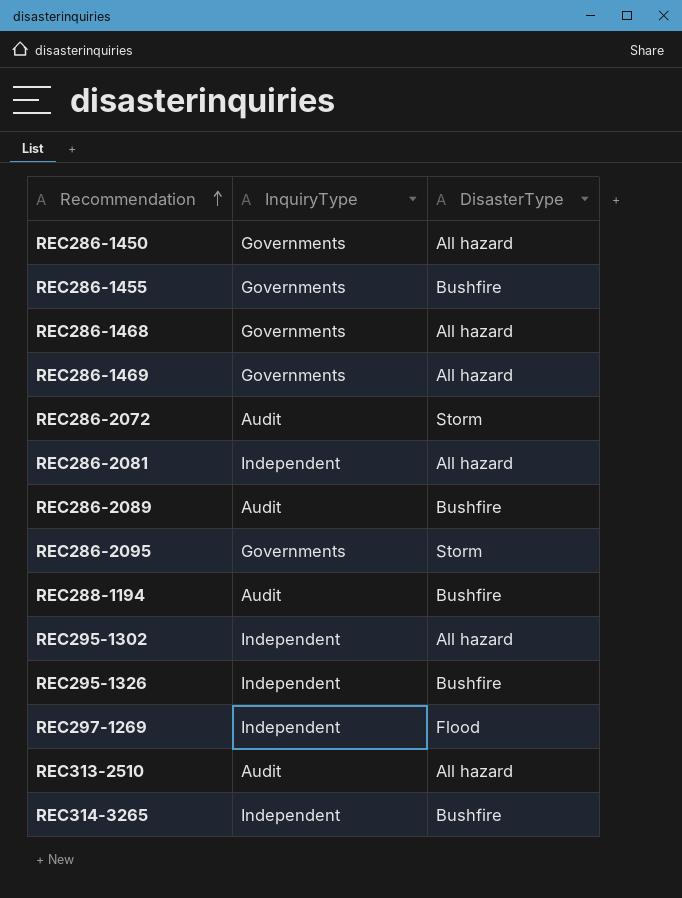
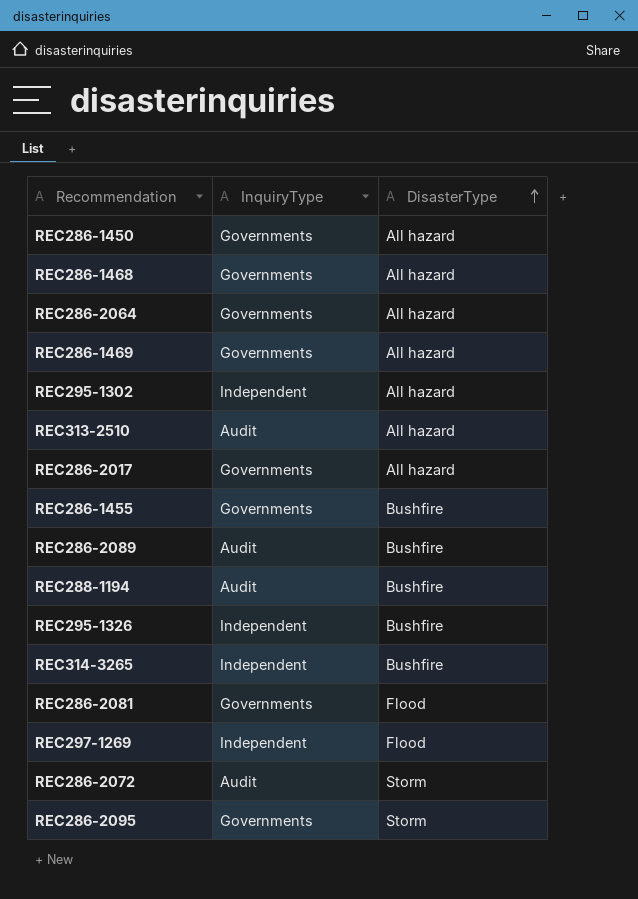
row order: Recommendation ascending -> DisasterType ascending
row REC286-2064: none -> Governments | All hazard
row REC286-2017: none -> Governments | All hazard
REC286-2081 | InquiryType: Independent -> Governments
REC286-2081 | DisasterType: All hazard -> Flood

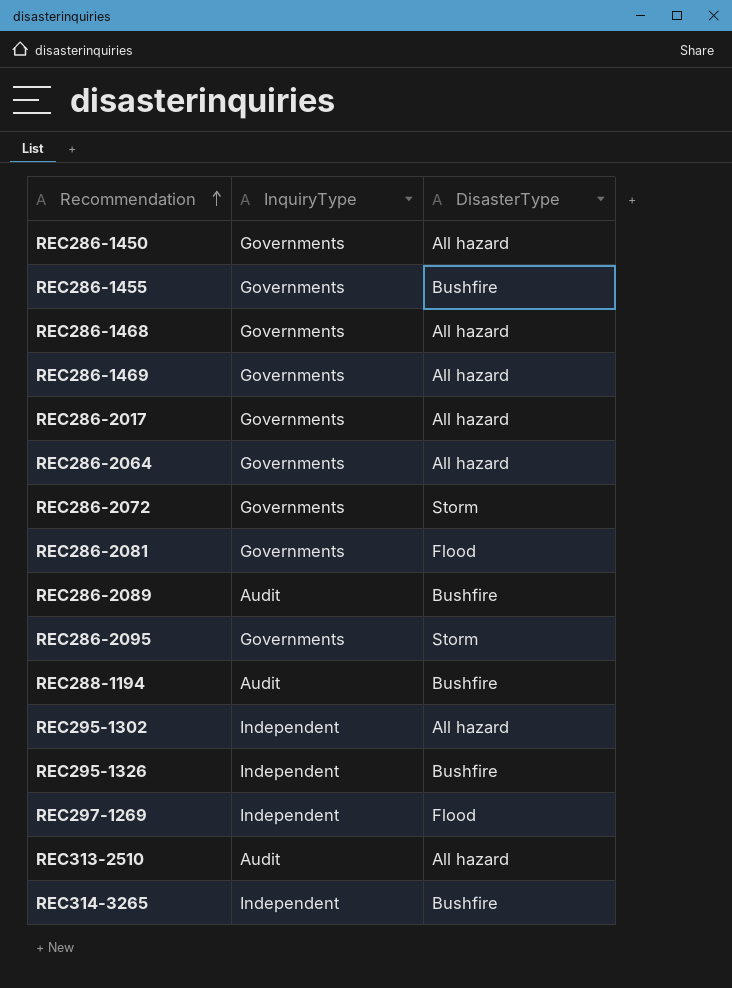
row order: DisasterType ascending -> Recommendation ascending
REC286-2072 | InquiryType: Audit -> Governments

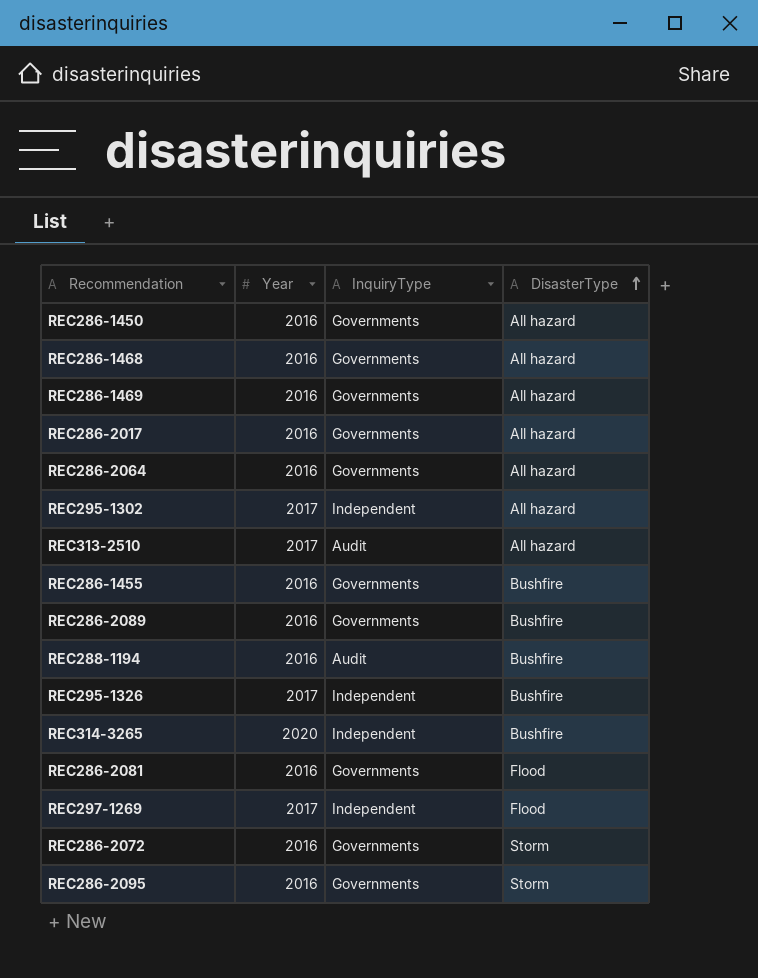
row order: Recommendation ascending -> DisasterType ascending
column Year | position: none -> 2
REC286-2089 | InquiryType: Audit -> Governments

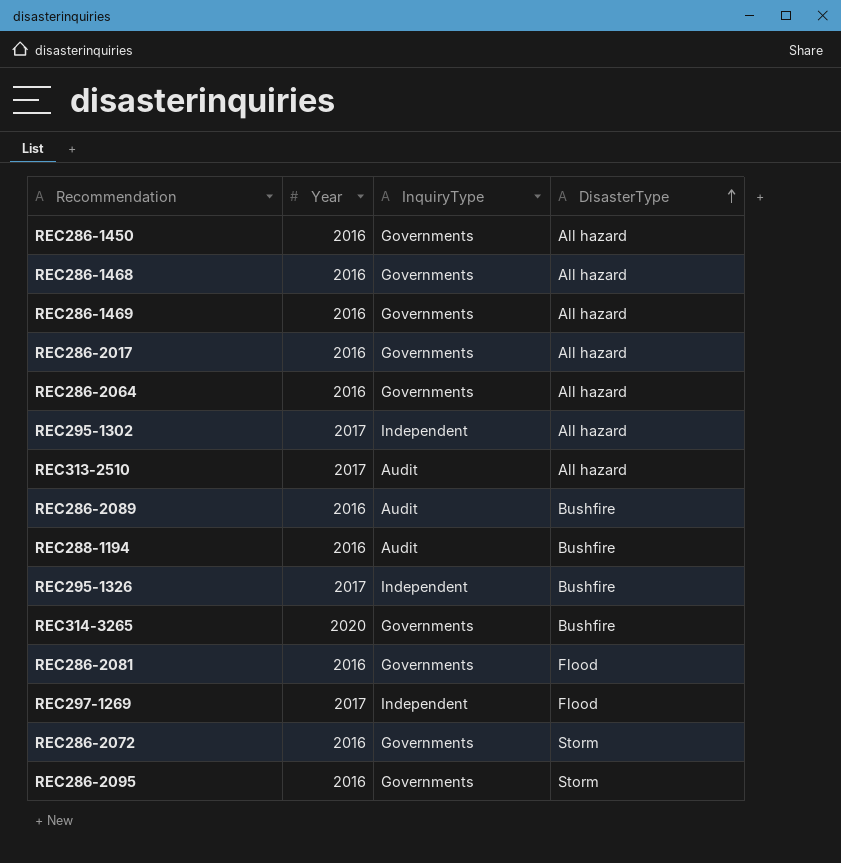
row REC286-1455: 2016 | Governments | Bushfire -> none
REC286-2089 | InquiryType: Governments -> Audit
REC314-3265 | InquiryType: Independent -> Governments

